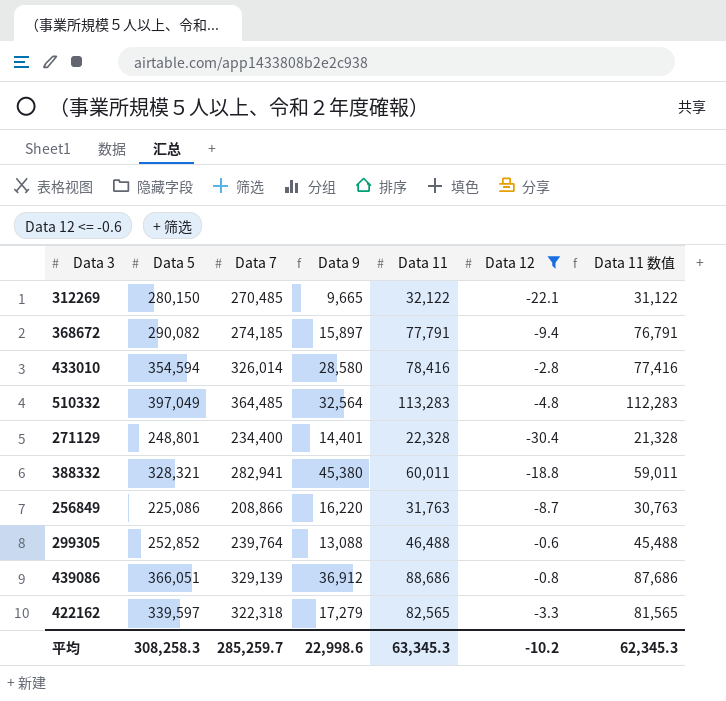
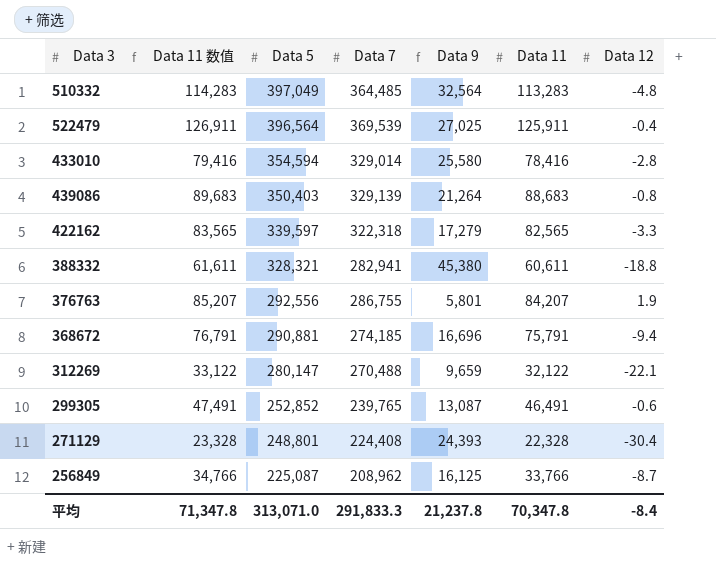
filter: Data 12 <= -0.6 -> none
row order: none -> Data 5 descending
column Data 11 数值 | formula: [Data 11] - 1000 -> [Data 11] + 1000
column Data 11 数值 | position: 7 -> 2
433010 | Data 7: 326,014 -> 329,014
433010 | Data 9: 28,580 -> 25,580
439086 | Data 5: 366,051 -> 350,403
439086 | Data 9: 36,912 -> 21,264
439086 | Data 11: 88,686 -> 88,683
388332 | Data 11: 60,011 -> 60,611
368672 | Data 5: 290,082 -> 290,881
368672 | Data 9: 15,897 -> 16,696
368672 | Data 11: 77,791 -> 75,791
312269 | Data 5: 280,150 -> 280,147
312269 | Data 7: 270,485 -> 270,488
312269 | Data 9: 9,665 -> 9,659
299305 | Data 7: 239,764 -> 239,765
299305 | Data 9: 13,088 -> 13,087
299305 | Data 11: 46,488 -> 46,491
271129 | Data 7: 234,400 -> 224,408
271129 | Data 9: 14,401 -> 24,393
256849 | Data 5: 225,086 -> 225,087
256849 | Data 7: 208,866 -> 208,962
256849 | Data 9: 16,220 -> 16,125
256849 | Data 11: 31,763 -> 33,766
平均 | Data 11 数值: 62,345.3 -> 71,347.8
平均 | Data 5: 308,258.3 -> 313,071.0
平均 | Data 7: 285,259.7 -> 291,833.3
平均 | Data 9: 22,998.6 -> 21,237.8
平均 | Data 11: 63,345.3 -> 70,347.8
平均 | Data 12: -10.2 -> -8.4

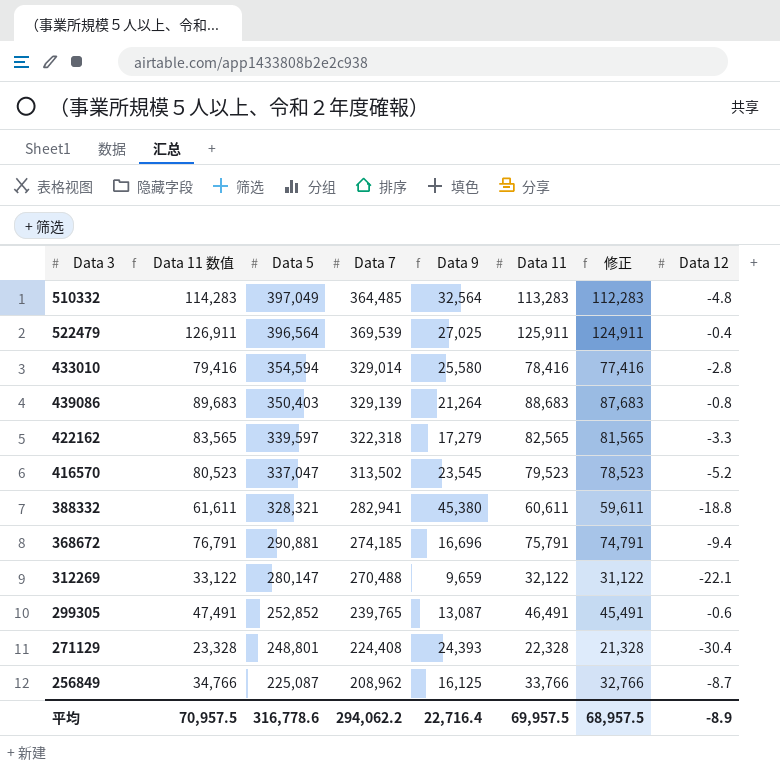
column 修正 | formula: none -> [Data 11] - 1000
row 376763: 85,207 | 292,556 | 286,755 | 5,801 | 84,207 | 1.9 -> none
row 416570: none -> 80,523 | 337,047 | 313,502 | 23,545 | 79,523 | 78,523 | -5.2
平均 | Data 11 数值: 71,347.8 -> 70,957.5
平均 | Data 5: 313,071.0 -> 316,778.6
平均 | Data 7: 291,833.3 -> 294,062.2
平均 | Data 9: 21,237.8 -> 22,716.4
平均 | Data 11: 70,347.8 -> 69,957.5
平均 | Data 12: -8.4 -> -8.9

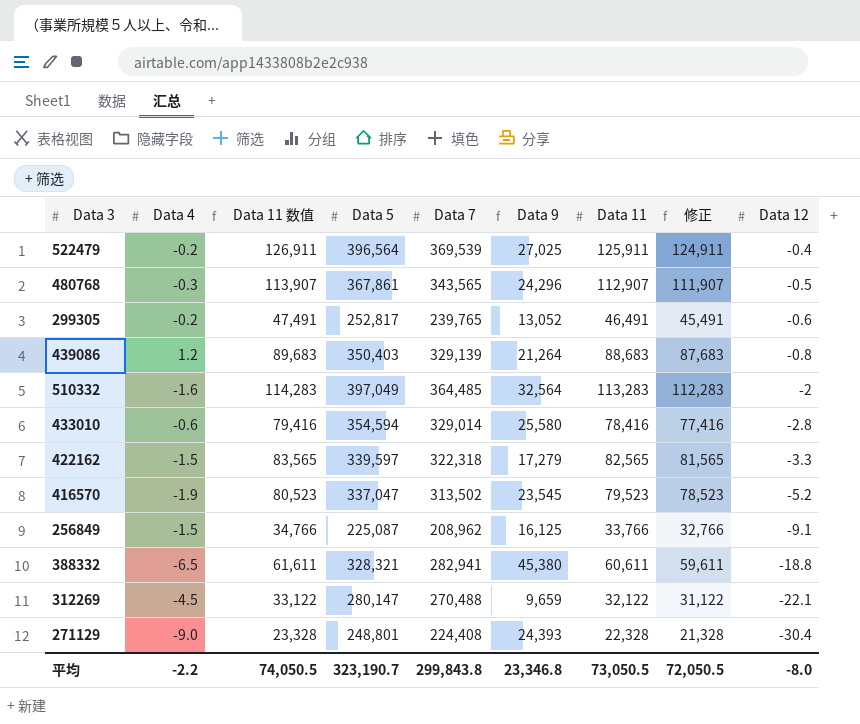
row order: Data 5 descending -> Data 12 descending
column Data 4 | position: none -> 2
row 368672: 76,791 | 290,881 | 274,185 | 16,696 | 75,791 | 74,791 | -9.4 -> none
row 480768: none -> -0.3 | 113,907 | 367,861 | 343,565 | 24,296 | 112,907 | 111,907 | -0.5
299305 | Data 5: 252,852 -> 252,817
299305 | Data 9: 13,087 -> 13,052
510332 | Data 12: -4.8 -> -2
256849 | Data 12: -8.7 -> -9.1
平均 | Data 11 数值: 70,957.5 -> 74,050.5
平均 | Data 5: 316,778.6 -> 323,190.7
平均 | Data 7: 294,062.2 -> 299,843.8
平均 | Data 9: 22,716.4 -> 23,346.8
平均 | Data 11: 69,957.5 -> 73,050.5
平均 | 修正: 68,957.5 -> 72,050.5
平均 | Data 12: -8.9 -> -8.0

